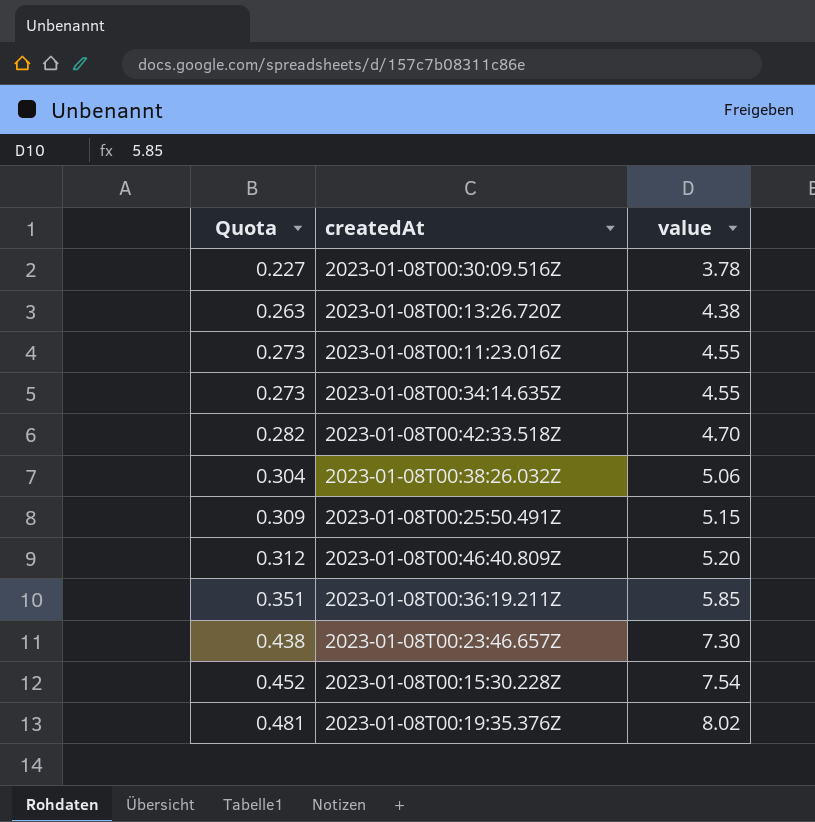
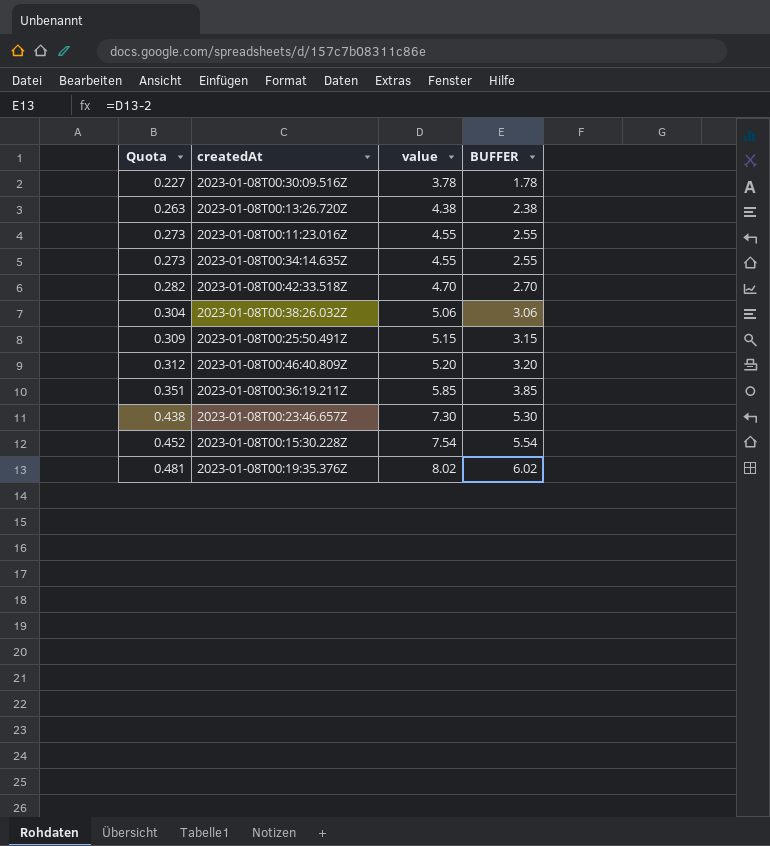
column BUFFER | formula: none -> [value] - 2

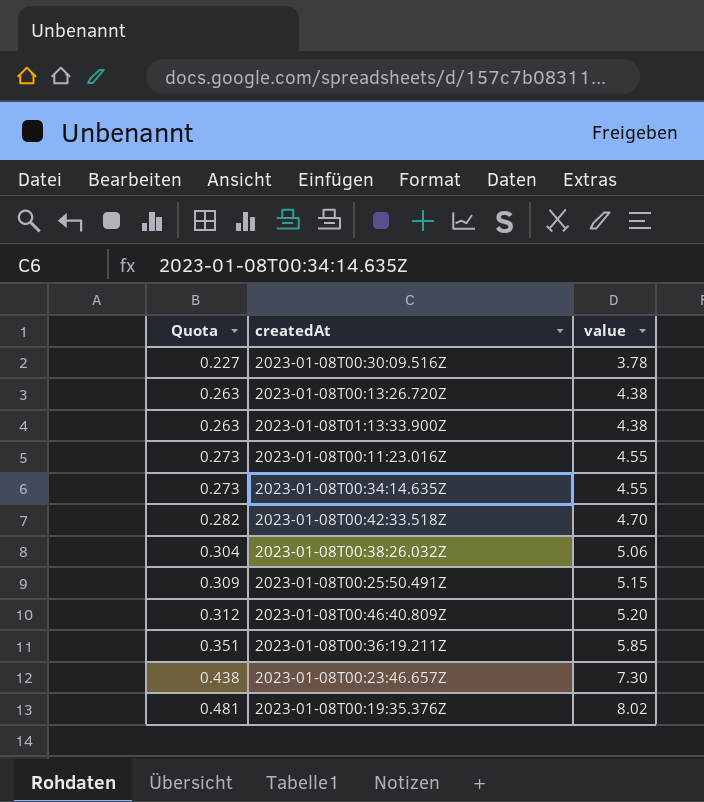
column BUFFER | formula: [value] - 2 -> none
row 2023-01-08T00:15:30.228Z: 0.452 | 7.54 | 5.54 -> none
row 2023-01-08T01:13:33.900Z: none -> 0.263 | 4.38

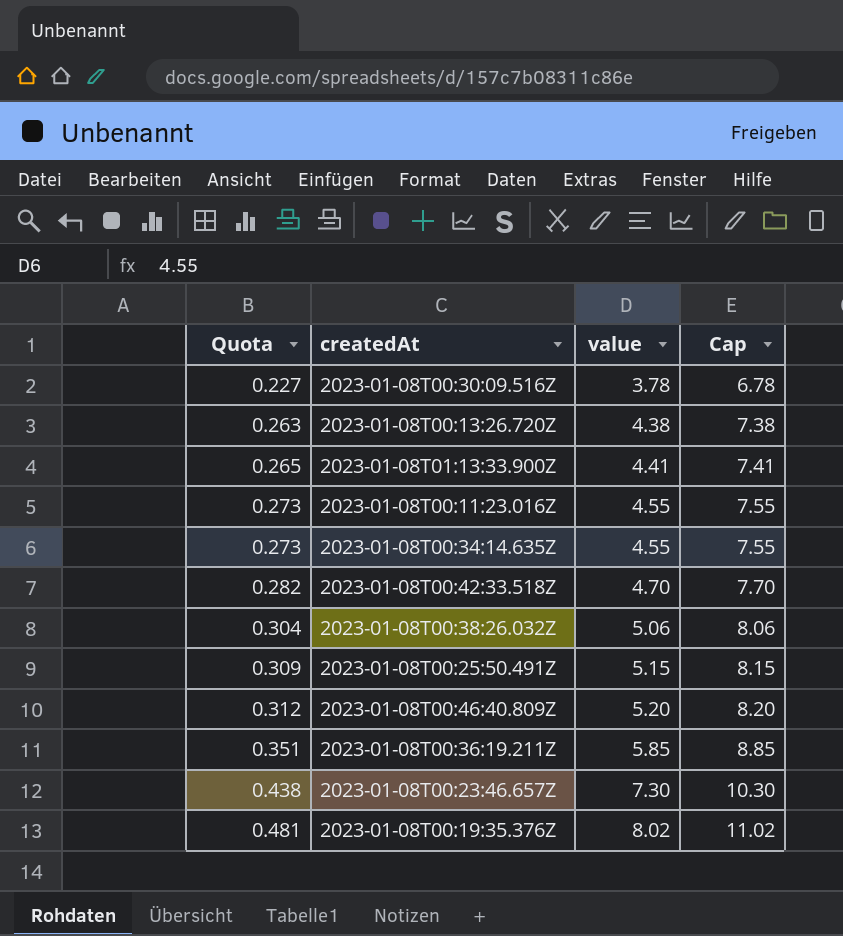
column Cap | formula: none -> [value] + 3
2023-01-08T01:13:33.900Z | Quota: 0.263 -> 0.265
2023-01-08T01:13:33.900Z | value: 4.38 -> 4.41

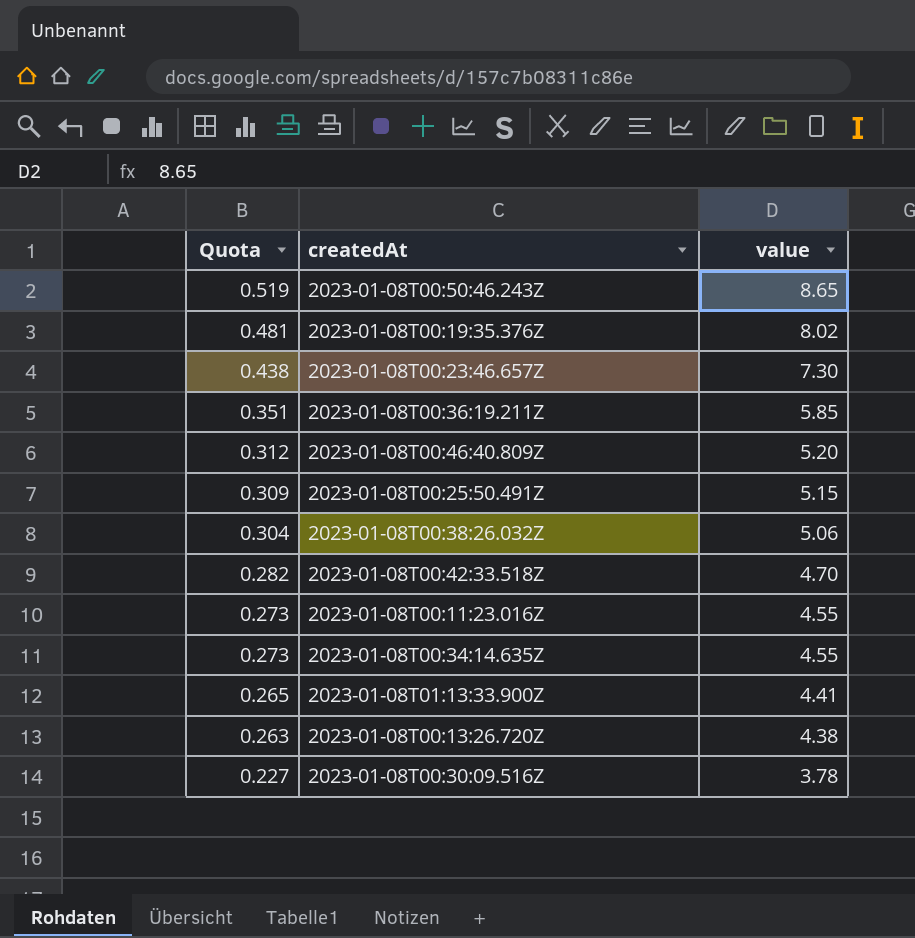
row order: Quota ascending -> Quota descending
column Cap | formula: [value] + 3 -> none
row 2023-01-08T00:50:46.243Z: none -> 0.519 | 8.65

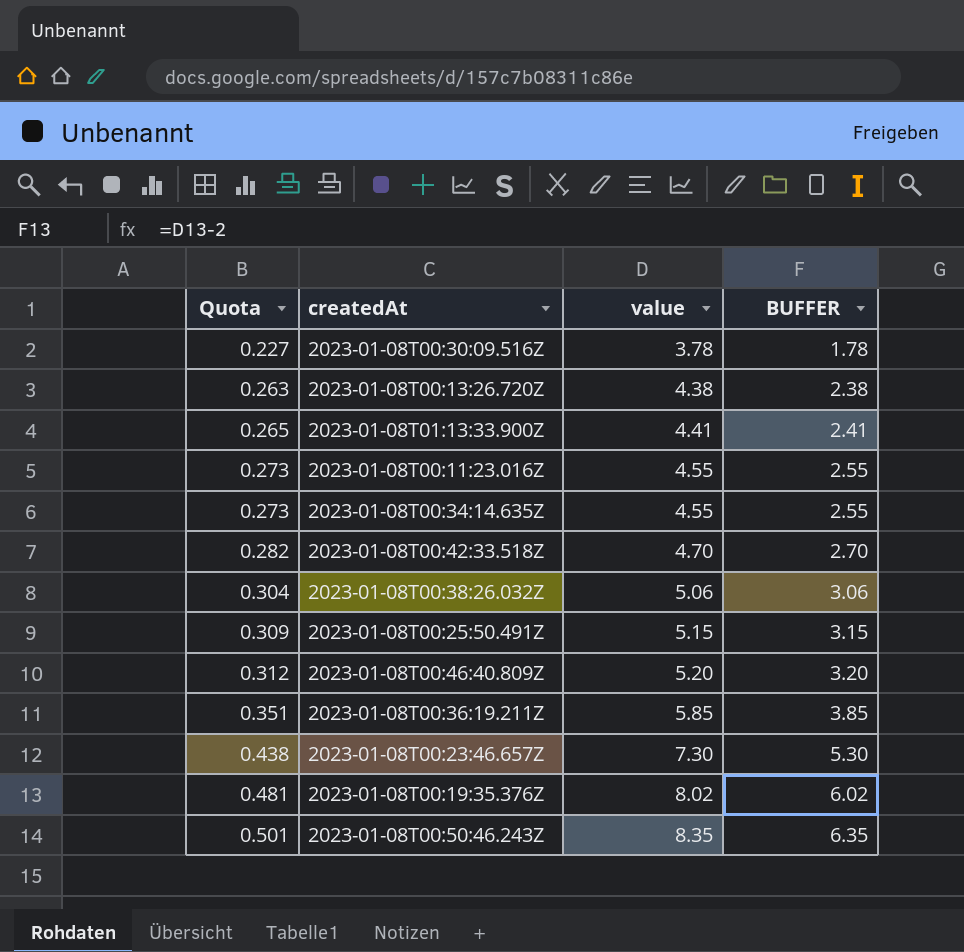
row order: Quota descending -> Quota ascending
column BUFFER | formula: none -> [value] - 2
2023-01-08T00:50:46.243Z | Quota: 0.519 -> 0.501
2023-01-08T00:50:46.243Z | value: 8.65 -> 8.35

